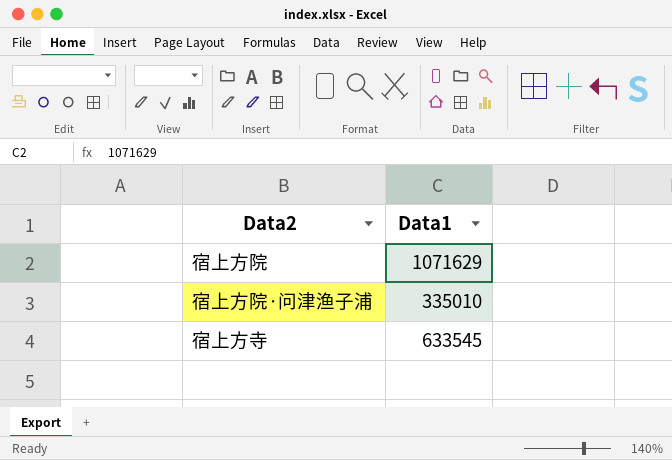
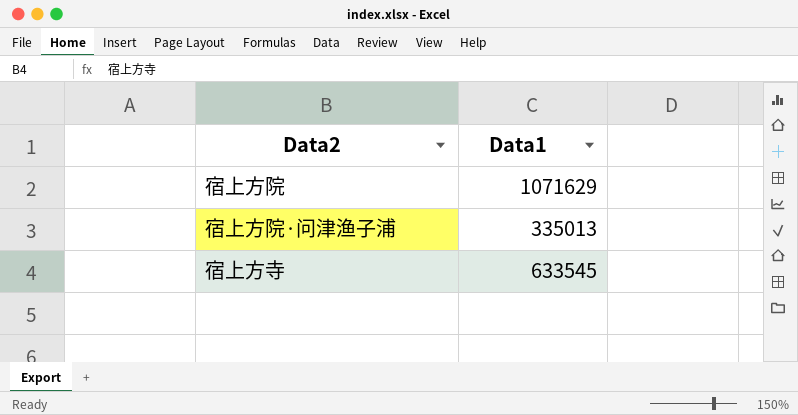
宿上方院·问津渔子浦 | Data1: 335010 -> 335013

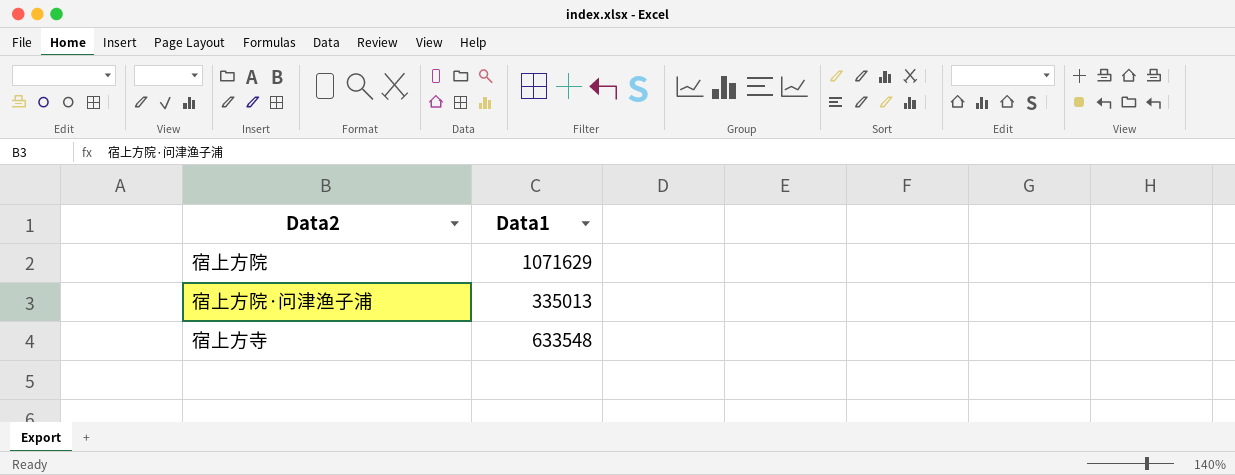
宿上方寺 | Data1: 633545 -> 633548

